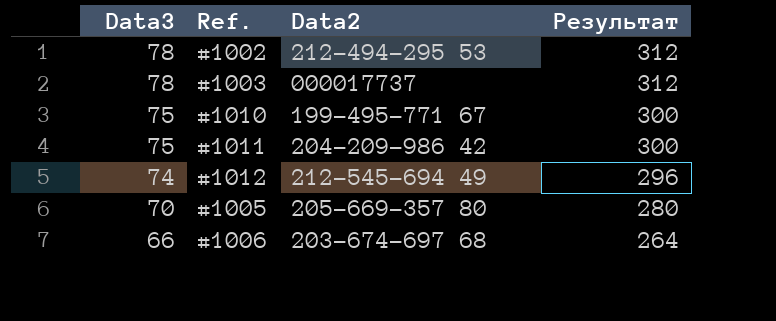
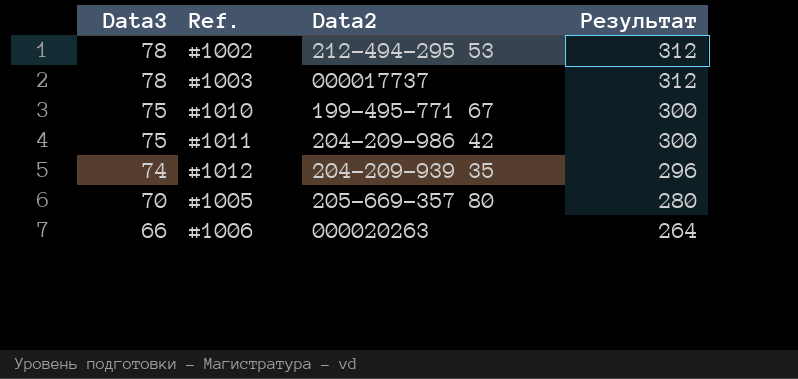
#1012 | Data2: 212-545-694 49 -> 204-209-939 35
#1006 | Data2: 203-674-697 68 -> 000020263

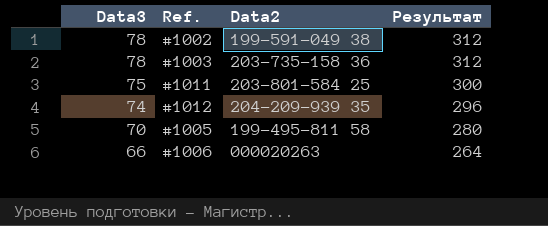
row #1010: 75 | 199-495-771 67 | 300 -> none
#1002 | Data2: 212-494-295 53 -> 199-591-049 38
#1003 | Data2: 000017737 -> 203-735-158 36
#1011 | Data2: 204-209-986 42 -> 203-801-584 25
#1005 | Data2: 205-669-357 80 -> 199-495-811 58

